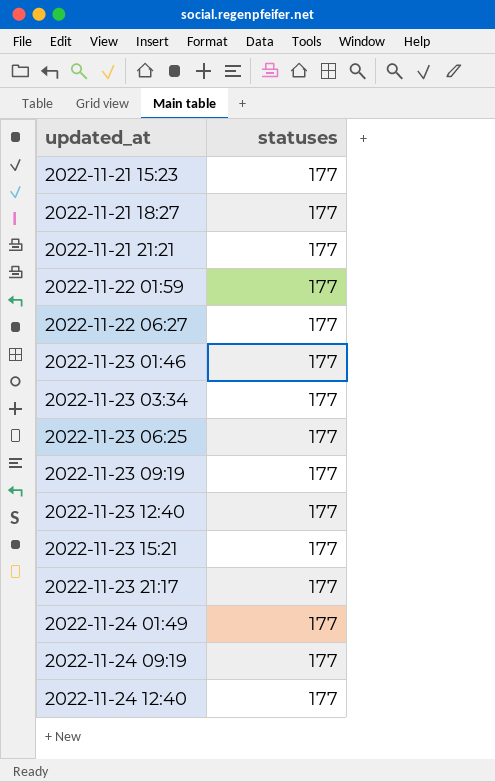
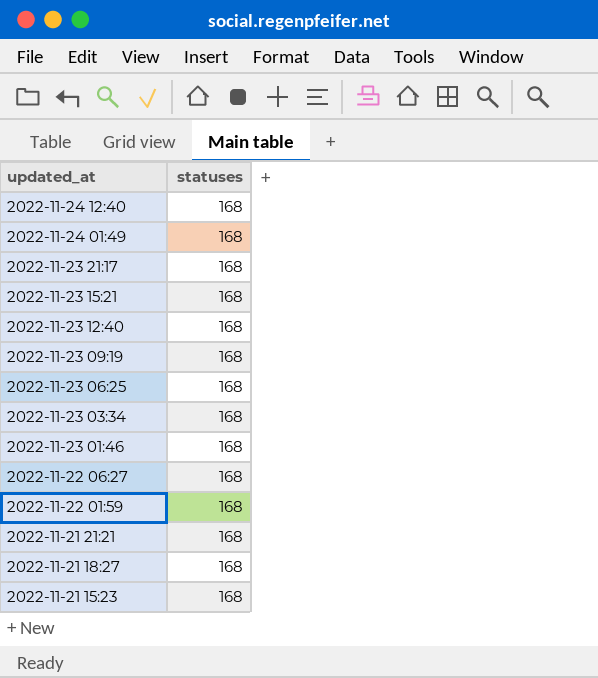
row order: updated_at ascending -> updated_at descending
row 2022-11-24 09:19: 177 -> none
2022-11-24 12:40 | statuses: 177 -> 168
2022-11-24 01:49 | statuses: 177 -> 168
2022-11-23 21:17 | statuses: 177 -> 168
2022-11-23 15:21 | statuses: 177 -> 168
2022-11-23 12:40 | statuses: 177 -> 168
2022-11-23 09:19 | statuses: 177 -> 168
2022-11-23 06:25 | statuses: 177 -> 168
2022-11-23 03:34 | statuses: 177 -> 168
2022-11-23 01:46 | statuses: 177 -> 168
2022-11-22 06:27 | statuses: 177 -> 168
2022-11-22 01:59 | statuses: 177 -> 168
2022-11-21 21:21 | statuses: 177 -> 168
2022-11-21 18:27 | statuses: 177 -> 168
2022-11-21 15:23 | statuses: 177 -> 168

